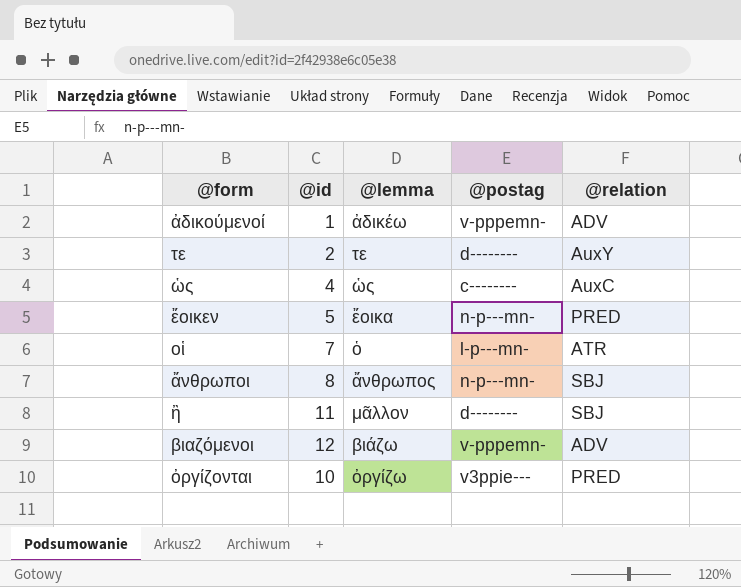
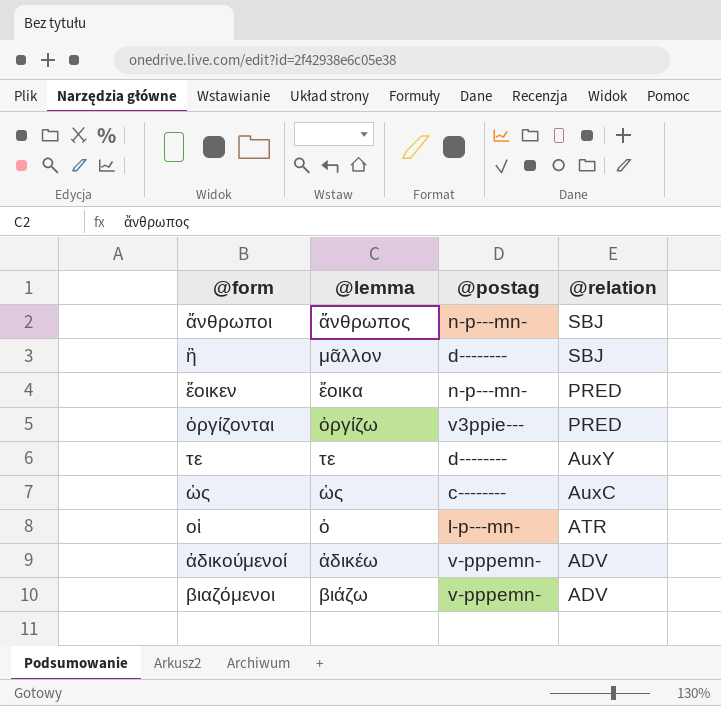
row order: none -> @relation descending
column @id | position: 2 -> none

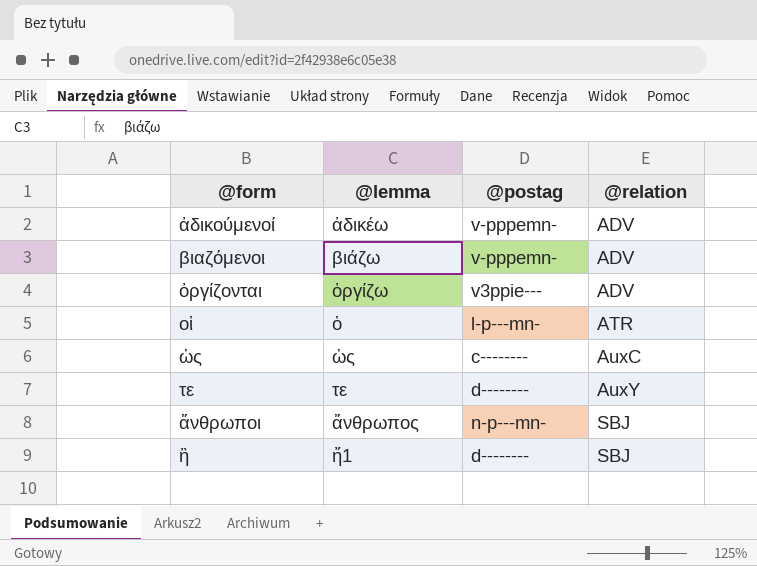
row order: @relation descending -> @relation ascending
row ἔοικεν: ἔοικα | n-p---mn- | PRED -> none
ὀργίζονται | @relation: PRED -> ADV
ἢ | @lemma: μᾶλλον -> ἤ1

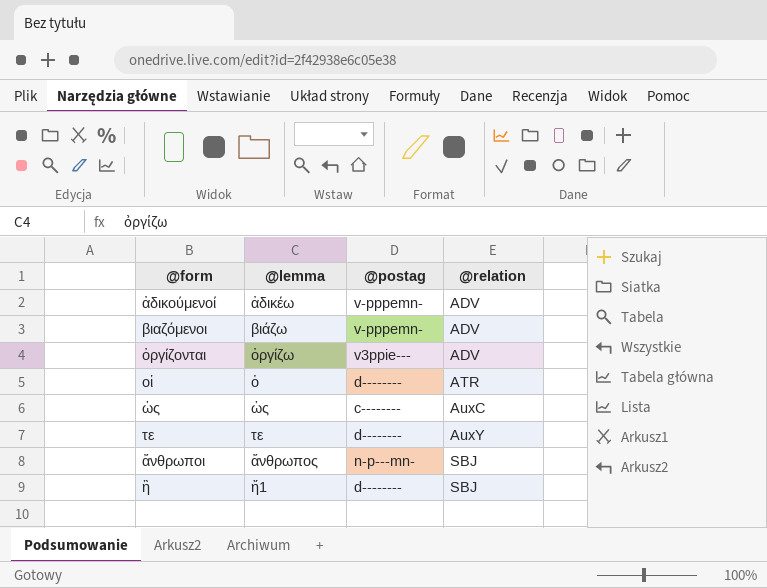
οἱ | @postag: l-p---mn- -> d--------

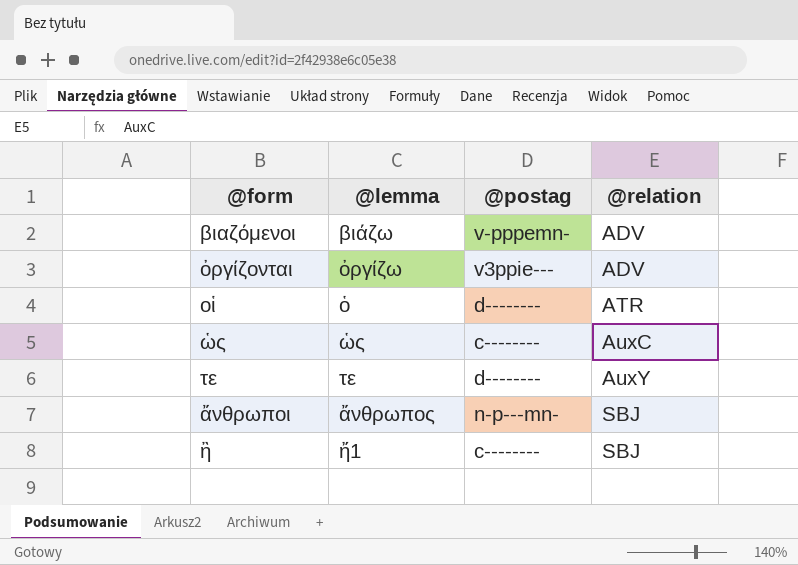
row ἀδικούμενοί: ἀδικέω | v-pppemn- | ADV -> none
ἢ | @postag: d-------- -> c--------

